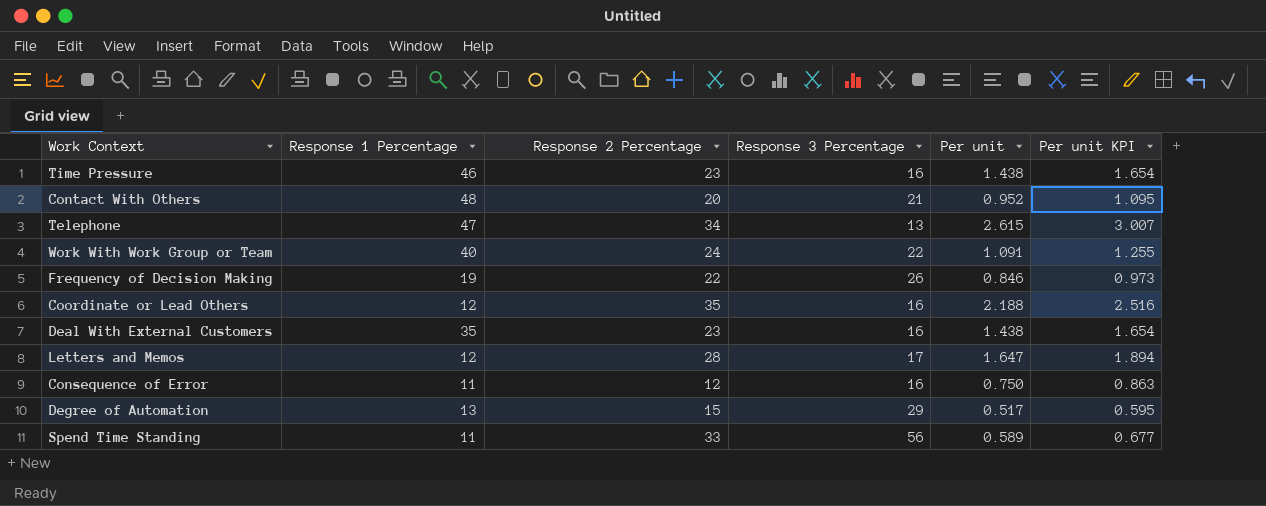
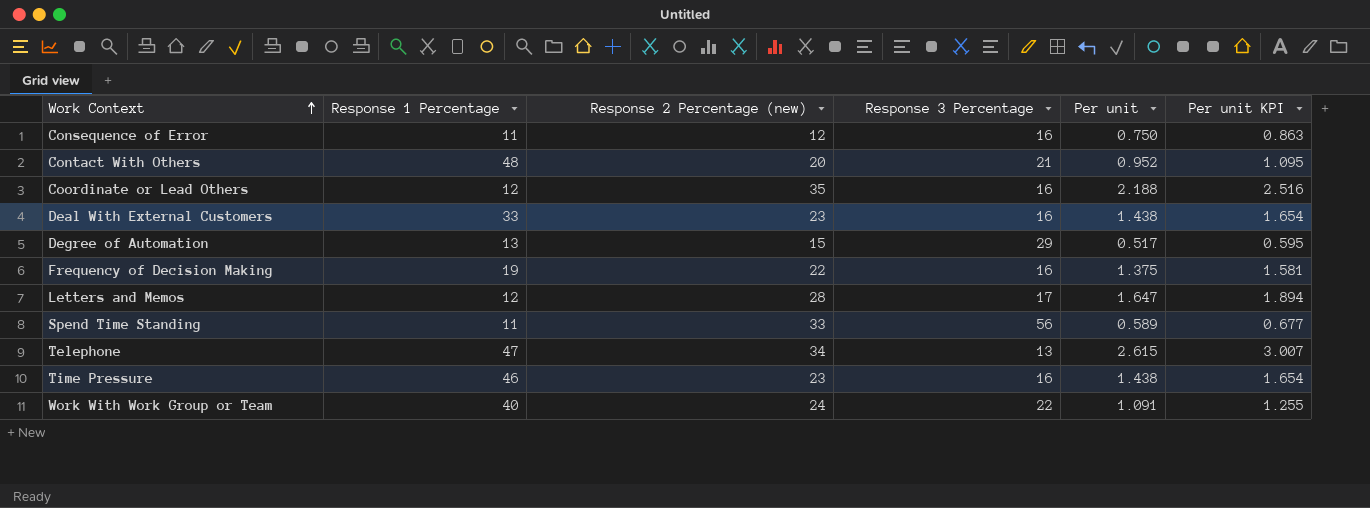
row order: none -> Work Context ascending
column name: Response 2 Percentage -> Response 2 Percentage (new)
Deal With External Customers | Response 1 Percentage: 35 -> 33
Frequency of Decision Making | Response 3 Percentage: 26 -> 16
Frequency of Decision Making | Per unit: 0.846 -> 1.375
Frequency of Decision Making | Per unit KPI: 0.973 -> 1.581

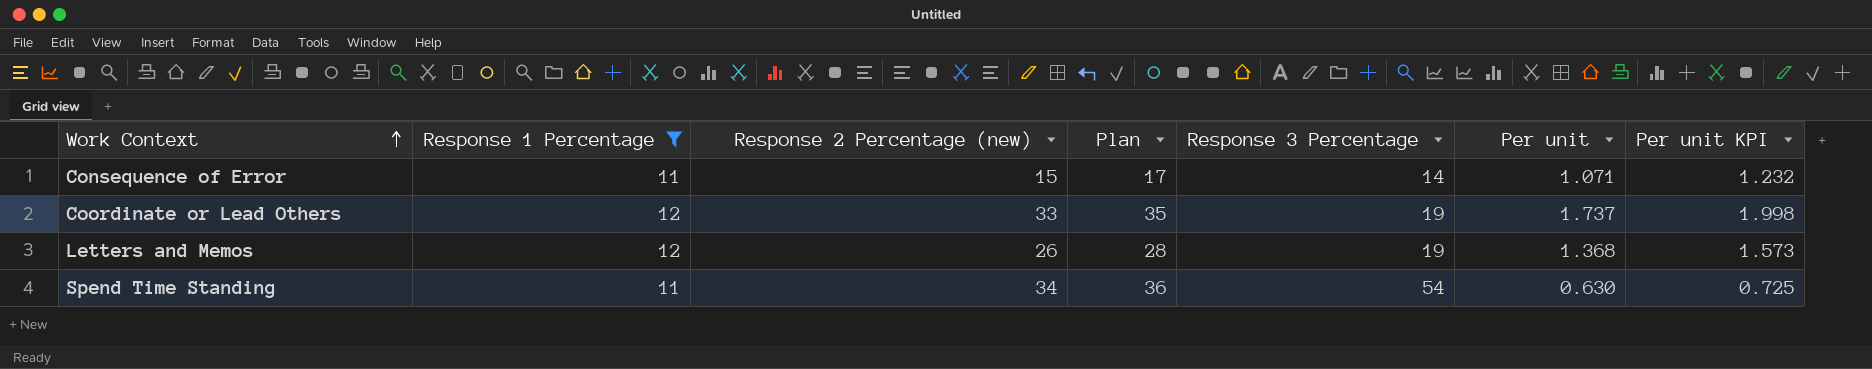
filter: none -> Response 1 Percentage <= 12
column Plan | formula: none -> [Response 2 Percentage (new)] + 2
Consequence of Error | Response 2 Percentage (new): 12 -> 15
Consequence of Error | Response 3 Percentage: 16 -> 14
Consequence of Error | Per unit: 0.750 -> 1.071
Consequence of Error | Per unit KPI: 0.863 -> 1.232
Coordinate or Lead Others | Response 2 Percentage (new): 35 -> 33
Coordinate or Lead Others | Response 3 Percentage: 16 -> 19
Coordinate or Lead Others | Per unit: 2.188 -> 1.737
Coordinate or Lead Others | Per unit KPI: 2.516 -> 1.998
Letters and Memos | Response 2 Percentage (new): 28 -> 26
Letters and Memos | Response 3 Percentage: 17 -> 19
Letters and Memos | Per unit: 1.647 -> 1.368
Letters and Memos | Per unit KPI: 1.894 -> 1.573
Spend Time Standing | Response 2 Percentage (new): 33 -> 34
Spend Time Standing | Response 3 Percentage: 56 -> 54
Spend Time Standing | Per unit: 0.589 -> 0.630
Spend Time Standing | Per unit KPI: 0.677 -> 0.725

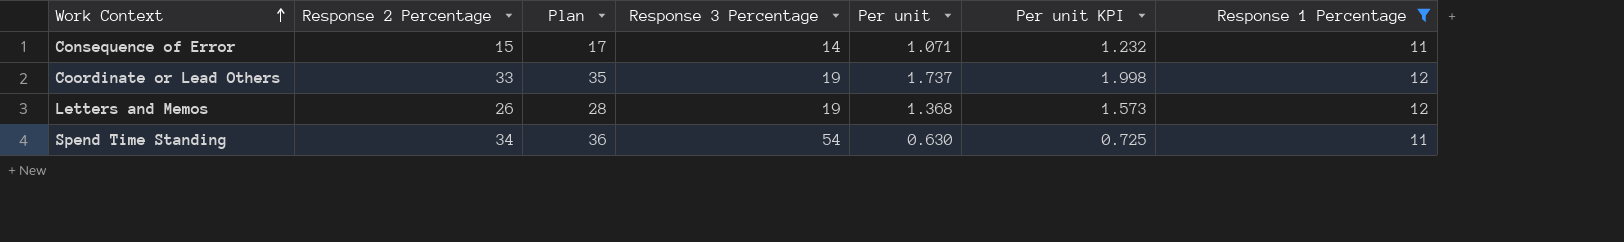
column name: Response 2 Percentage (new) -> Response 2 Percentage
column Response 1 Percentage | position: 2 -> 7

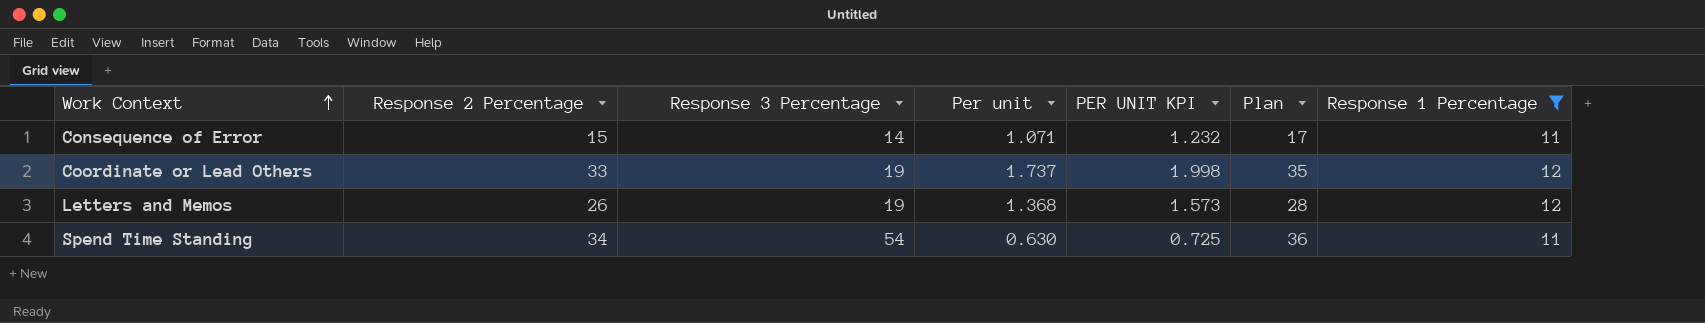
column name: Per unit KPI -> PER UNIT KPI
column Plan | position: 3 -> 6

